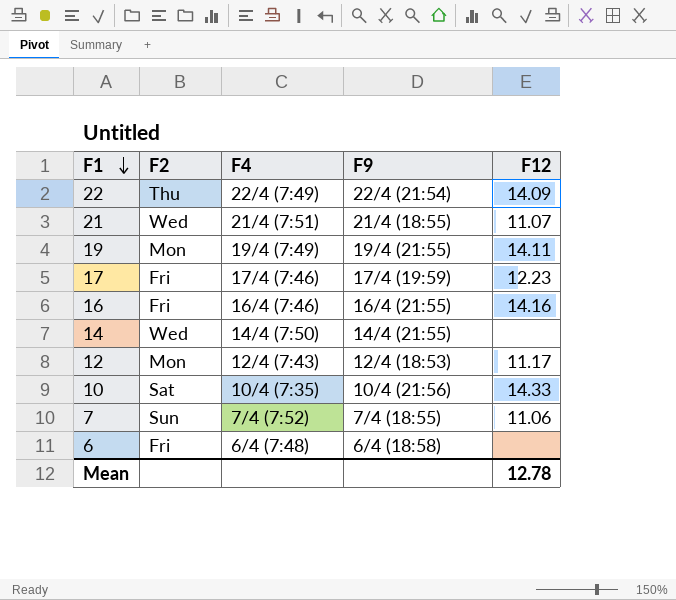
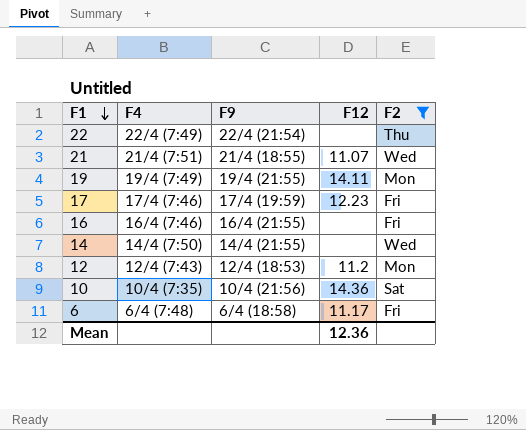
filter: none -> F2 != Sun
column F2 | position: 2 -> 5
22 | F12: 14.09 -> none
16 | F12: 14.16 -> none
12 | F12: 11.17 -> 11.2
10 | F12: 14.33 -> 14.36
6 | F12: none -> 11.17
Mean | F12: 12.78 -> 12.36

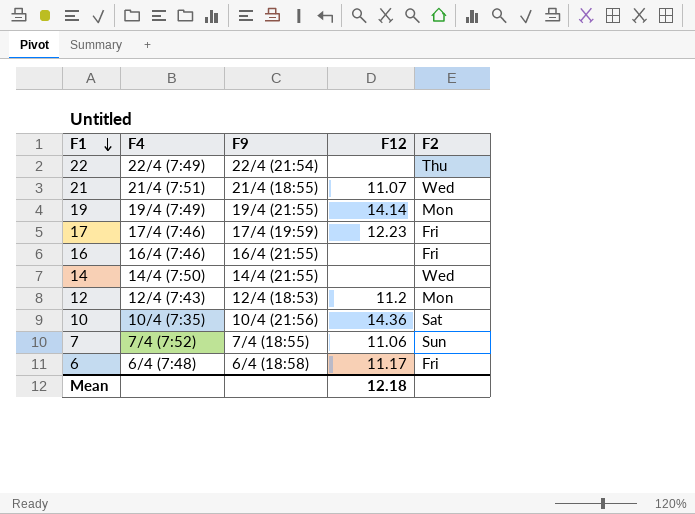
filter: F2 != Sun -> none
19 | F12: 14.11 -> 14.14
Mean | F12: 12.36 -> 12.18

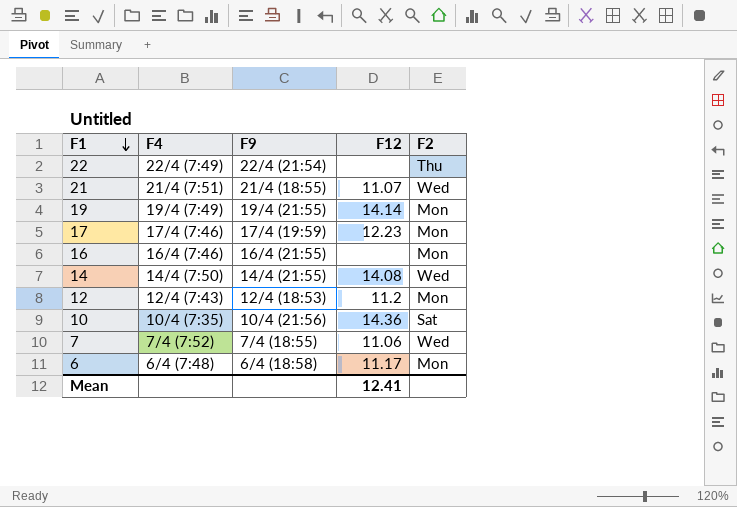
17 | F2: Fri -> Mon
16 | F2: Fri -> Mon
14 | F12: none -> 14.08
7 | F2: Sun -> Wed
6 | F2: Fri -> Mon
Mean | F12: 12.18 -> 12.41

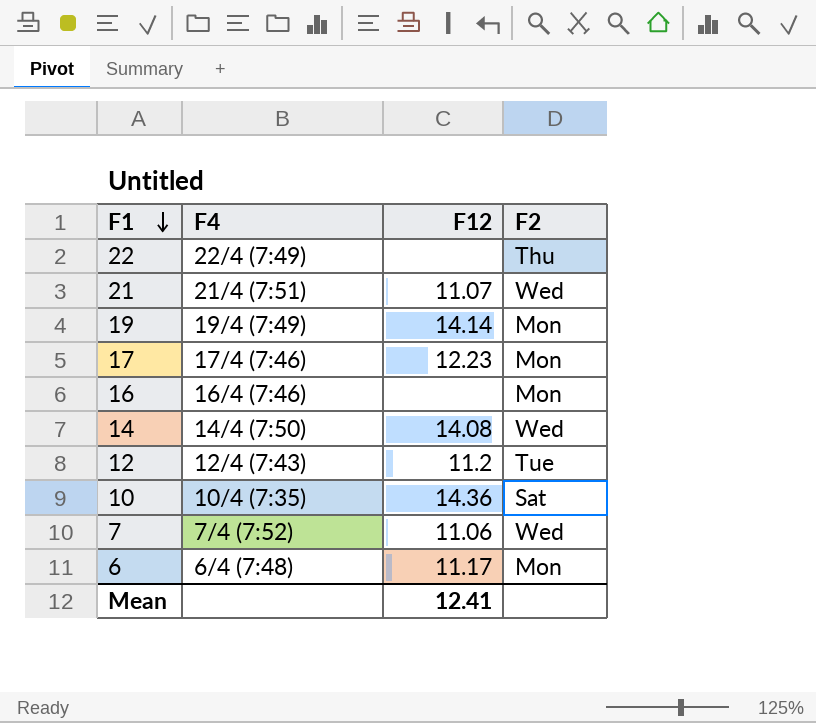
column F9 | position: 3 -> none
12 | F2: Mon -> Tue

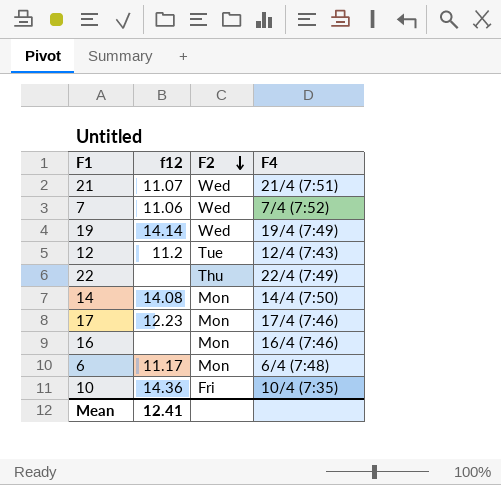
row order: F1 descending -> F2 descending
column name: F12 -> f12
column F4 | position: 2 -> 4
19 | F2: Mon -> Wed
14 | F2: Wed -> Mon
10 | F2: Sat -> Fri

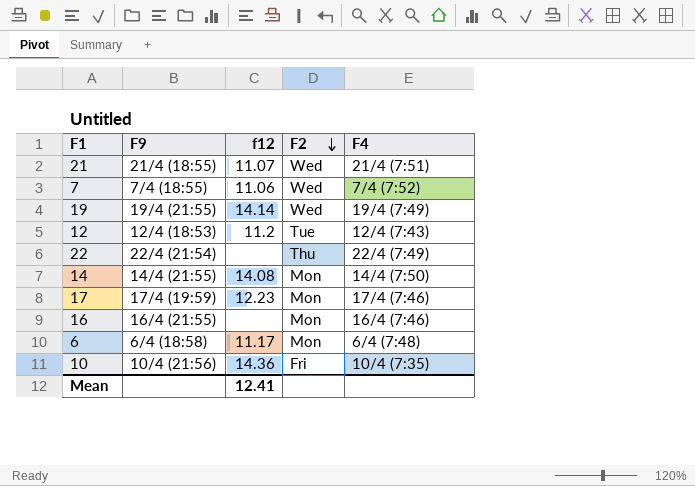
column F9 | position: none -> 2

